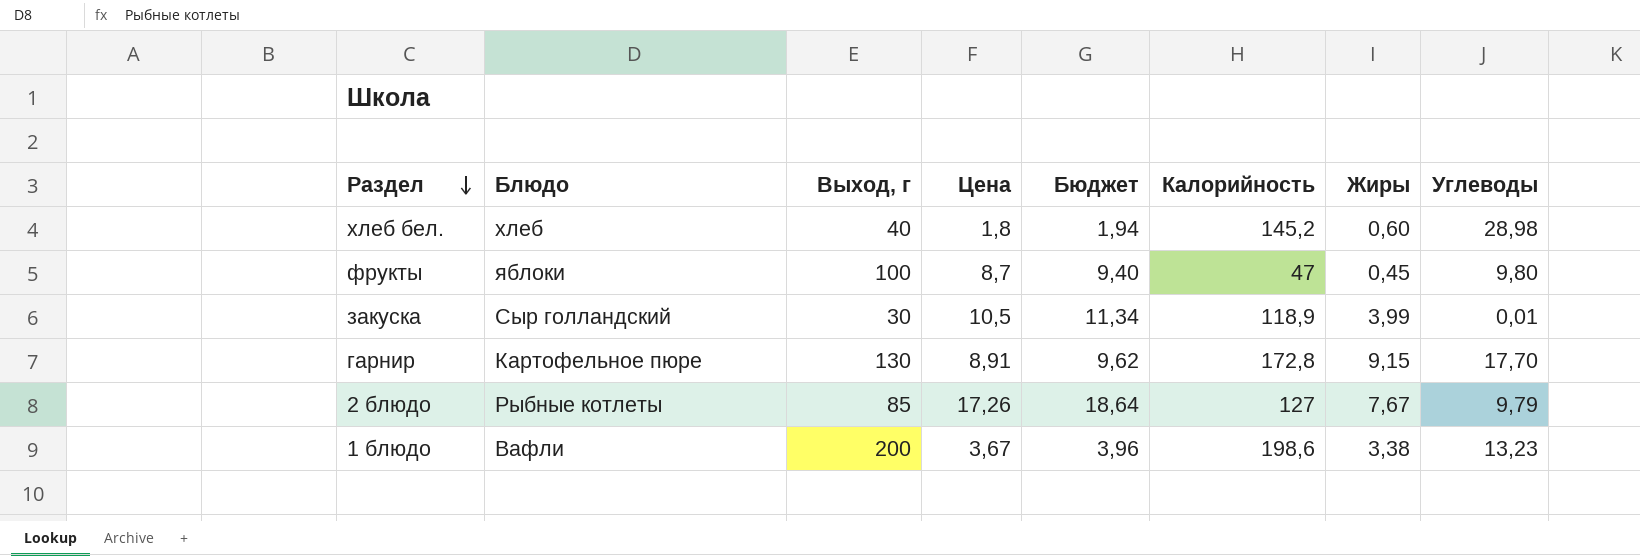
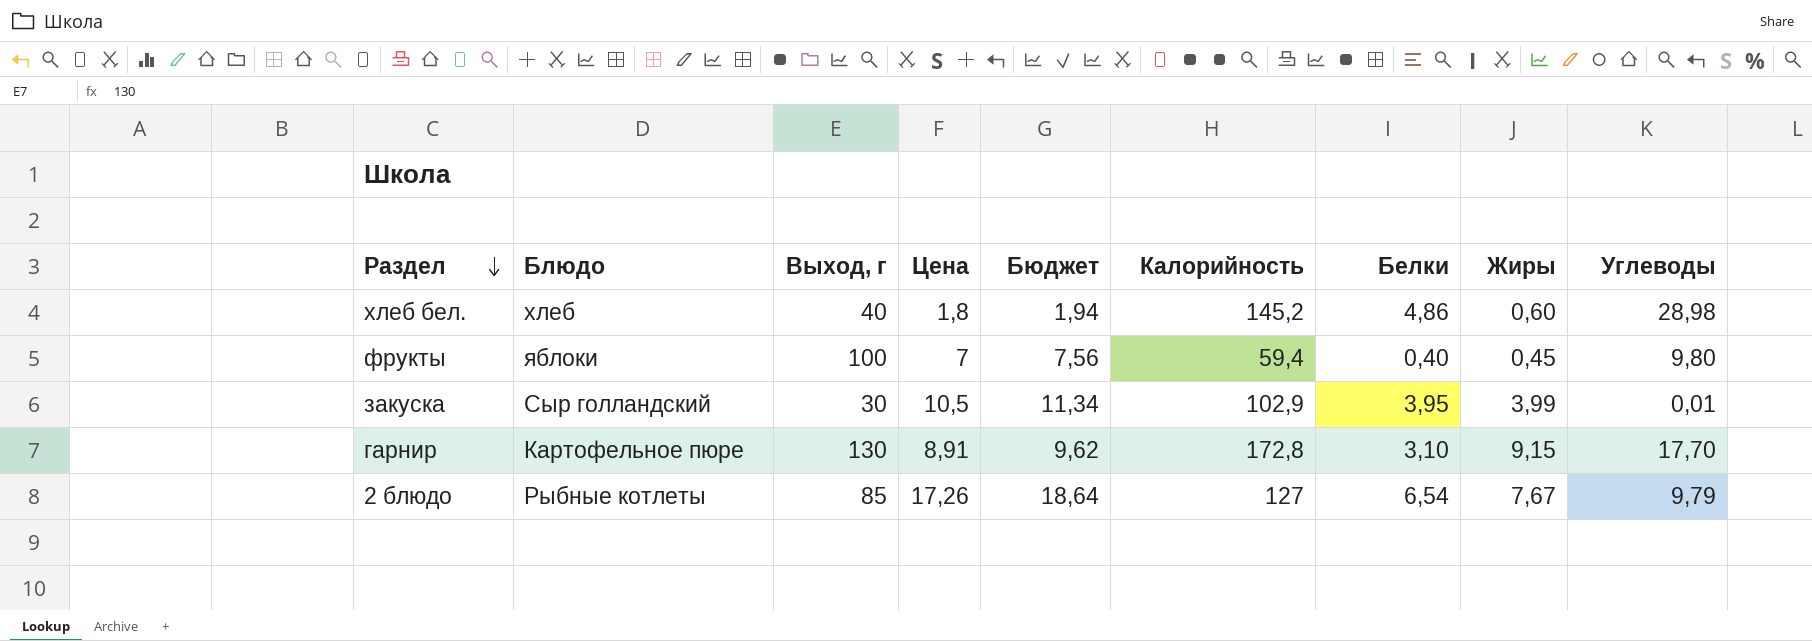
column Белки | position: none -> 7
row 1 блюдо: Вафли | 200 | 3,67 | 3,96 | 198,6 | 3,38 | 13,23 -> none
фрукты | Цена: 8,7 -> 7
фрукты | Бюджет: 9,40 -> 7,56
фрукты | Калорийность: 47 -> 59,4
закуска | Калорийность: 118,9 -> 102,9

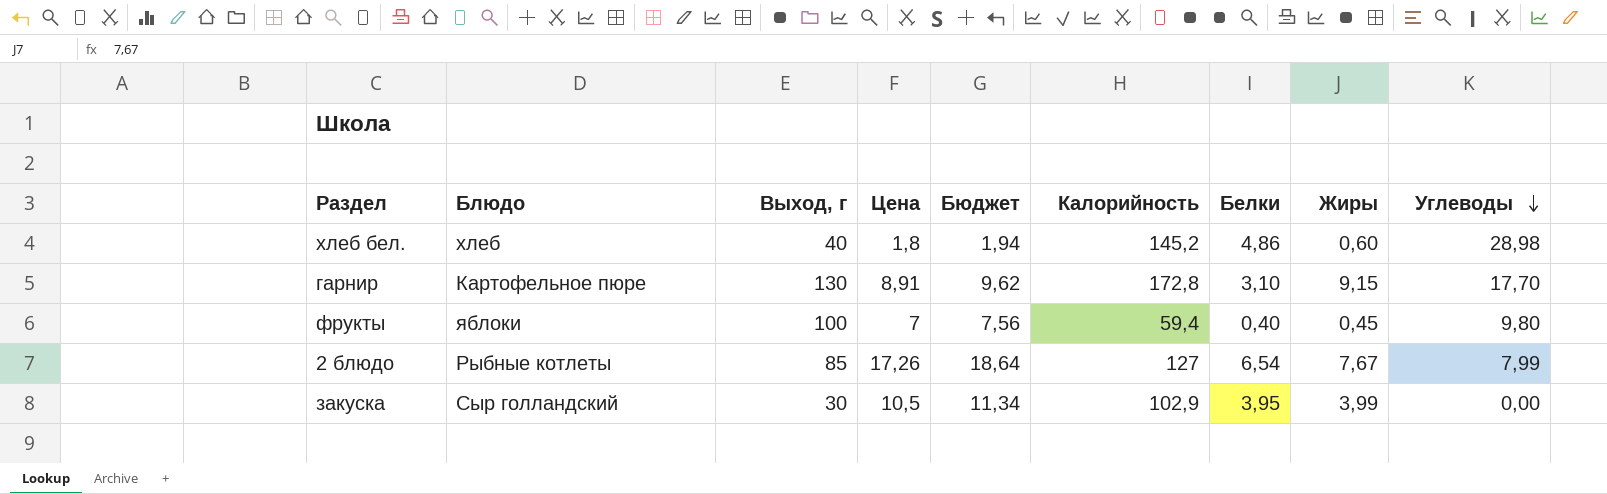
row order: Раздел descending -> Углеводы descending
2 блюдо | Углеводы: 9,79 -> 7,99
закуска | Углеводы: 0,01 -> 0,00

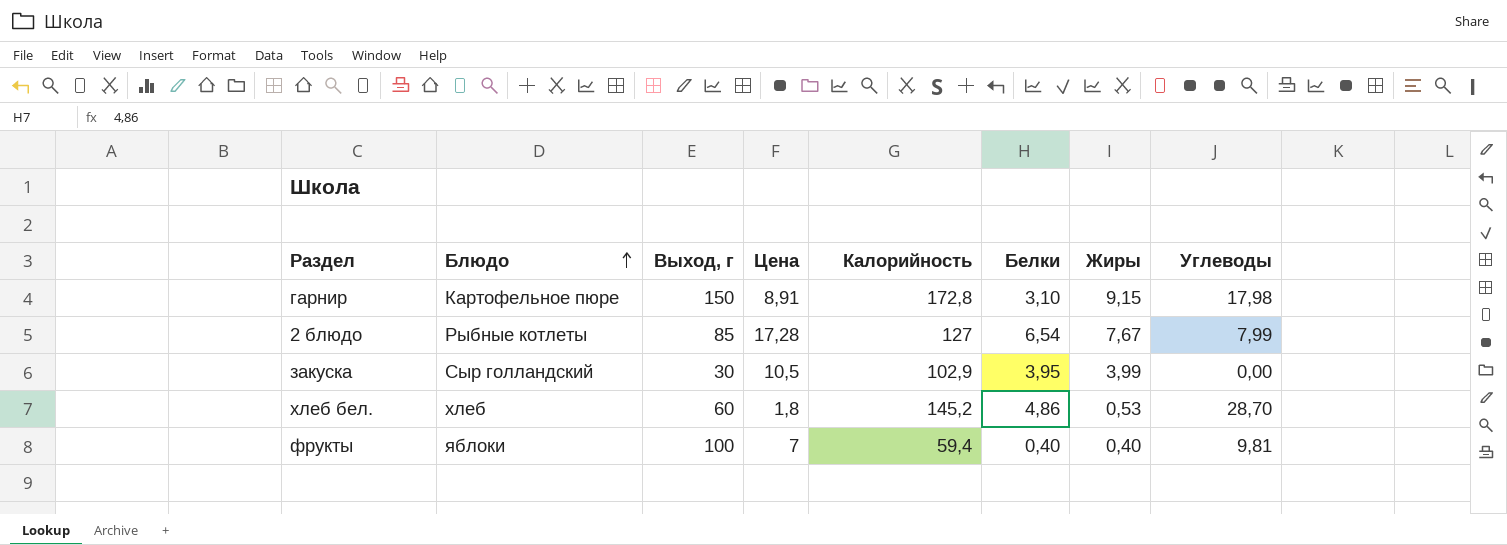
row order: Углеводы descending -> Блюдо ascending
column Бюджет | formula: [Цена] * 1,08 -> none
гарнир | Выход, г: 130 -> 150
гарнир | Углеводы: 17,70 -> 17,98
2 блюдо | Цена: 17,26 -> 17,28
хлеб бел. | Выход, г: 40 -> 60
хлеб бел. | Жиры: 0,60 -> 0,53
хлеб бел. | Углеводы: 28,98 -> 28,70
фрукты | Жиры: 0,45 -> 0,40
фрукты | Углеводы: 9,80 -> 9,81

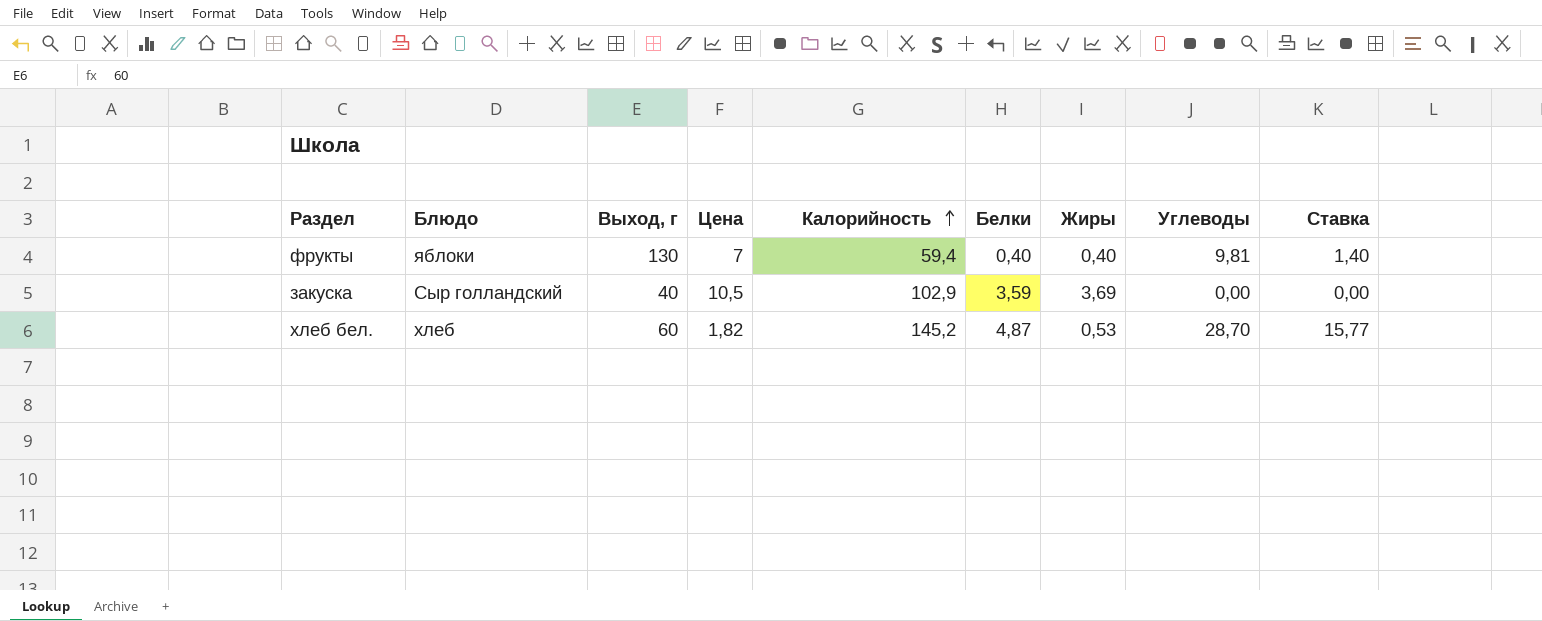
row order: Блюдо ascending -> Калорийность ascending
column Ставка | formula: none -> [Углеводы] / [Цена]
row гарнир: Картофельное пюре | 150 | 8,91 | 172,8 | 3,10 | 9,15 | 17,98 -> none
row 2 блюдо: Рыбные котлеты | 85 | 17,28 | 127 | 6,54 | 7,67 | 7,99 -> none
фрукты | Выход, г: 100 -> 130
закуска | Выход, г: 30 -> 40
закуска | Белки: 3,95 -> 3,59
закуска | Жиры: 3,99 -> 3,69
хлеб бел. | Цена: 1,8 -> 1,82
хлеб бел. | Белки: 4,86 -> 4,87

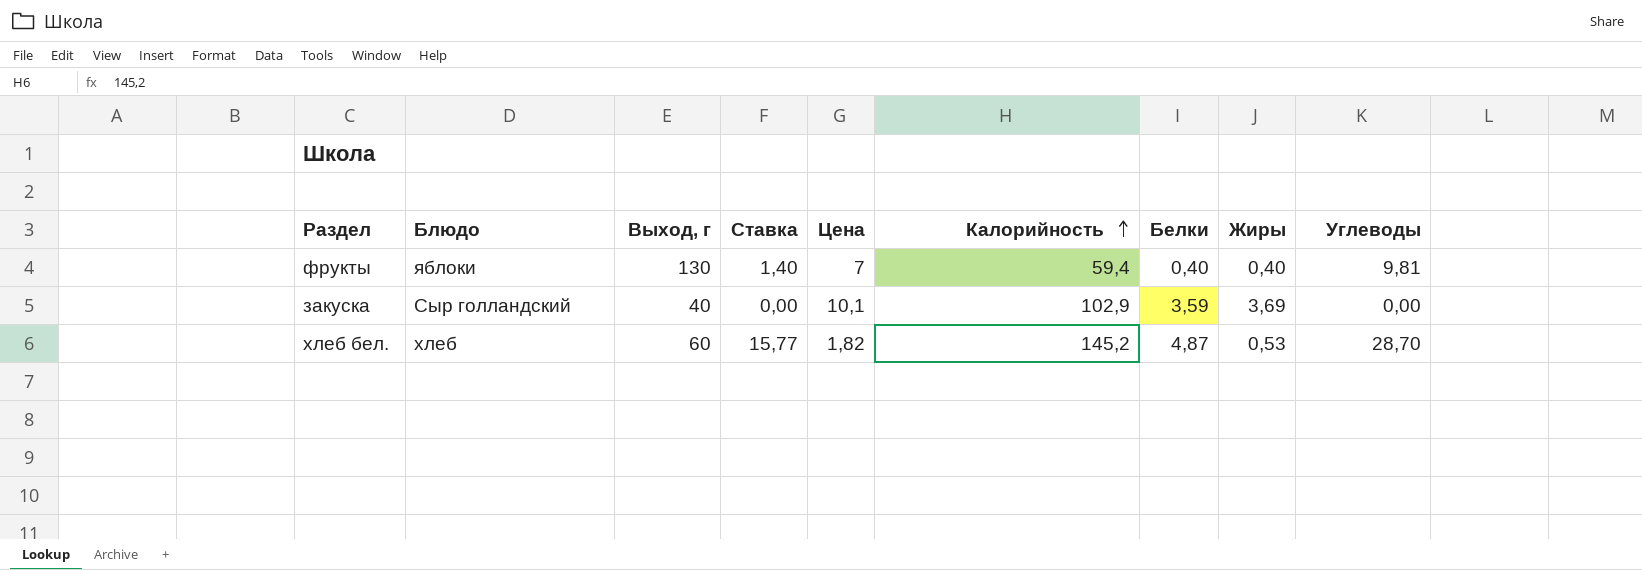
column Ставка | position: 9 -> 4
закуска | Цена: 10,5 -> 10,1

